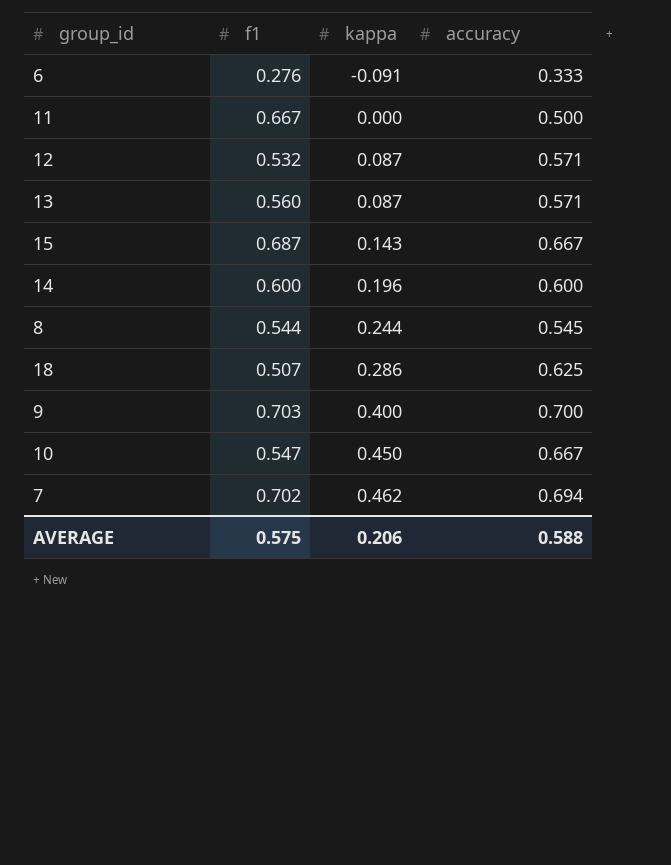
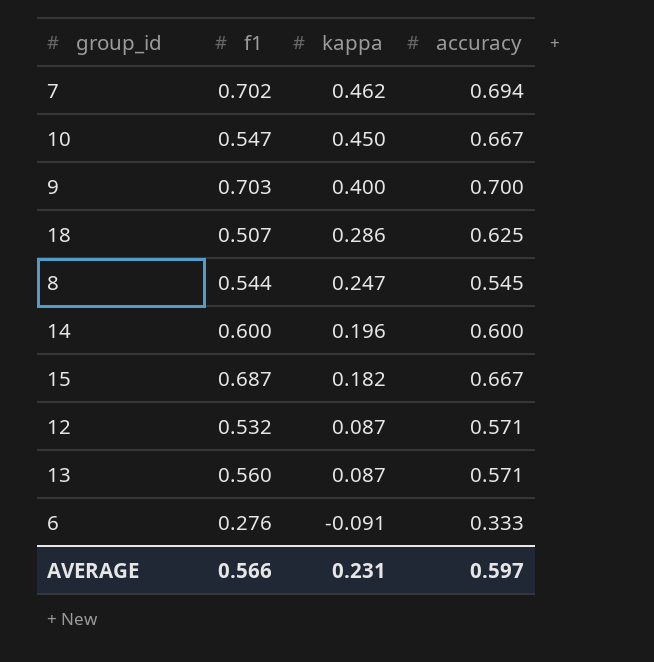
row order: kappa ascending -> kappa descending
row 11: 0.667 | 0.000 | 0.500 -> none
8 | kappa: 0.244 -> 0.247
15 | kappa: 0.143 -> 0.182
AVERAGE | f1: 0.575 -> 0.566
AVERAGE | kappa: 0.206 -> 0.231
AVERAGE | accuracy: 0.588 -> 0.597

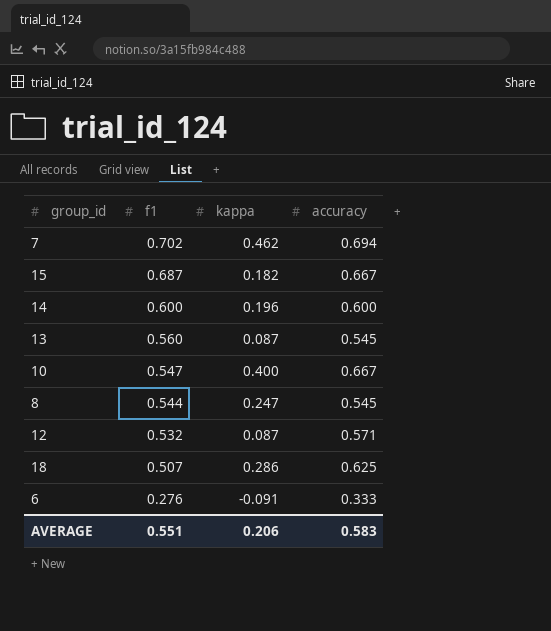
row order: kappa descending -> f1 descending
row 9: 0.703 | 0.400 | 0.700 -> none
13 | accuracy: 0.571 -> 0.545
10 | kappa: 0.450 -> 0.400
AVERAGE | f1: 0.566 -> 0.551
AVERAGE | kappa: 0.231 -> 0.206
AVERAGE | accuracy: 0.597 -> 0.583

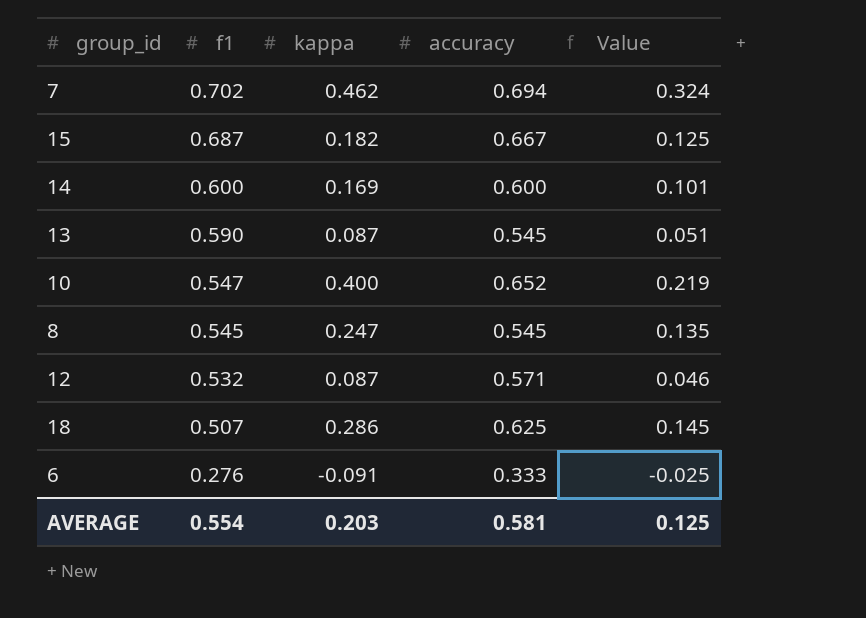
column Value | formula: none -> [f1] * [kappa]
14 | kappa: 0.196 -> 0.169
13 | f1: 0.560 -> 0.590
10 | accuracy: 0.667 -> 0.652
8 | f1: 0.544 -> 0.545
AVERAGE | f1: 0.551 -> 0.554
AVERAGE | kappa: 0.206 -> 0.203
AVERAGE | accuracy: 0.583 -> 0.581

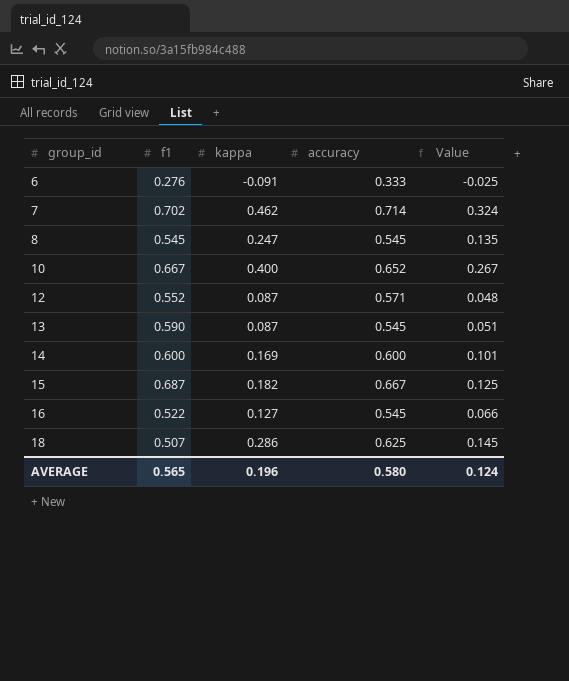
row order: f1 descending -> group_id ascending
7 | accuracy: 0.694 -> 0.714
10 | f1: 0.547 -> 0.667
10 | Value: 0.219 -> 0.267
12 | f1: 0.532 -> 0.552
12 | Value: 0.046 -> 0.048
row 16: none -> 0.522 | 0.127 | 0.545 | 0.066
AVERAGE | f1: 0.554 -> 0.565
AVERAGE | kappa: 0.203 -> 0.196
AVERAGE | accuracy: 0.581 -> 0.580
AVERAGE | Value: 0.125 -> 0.124

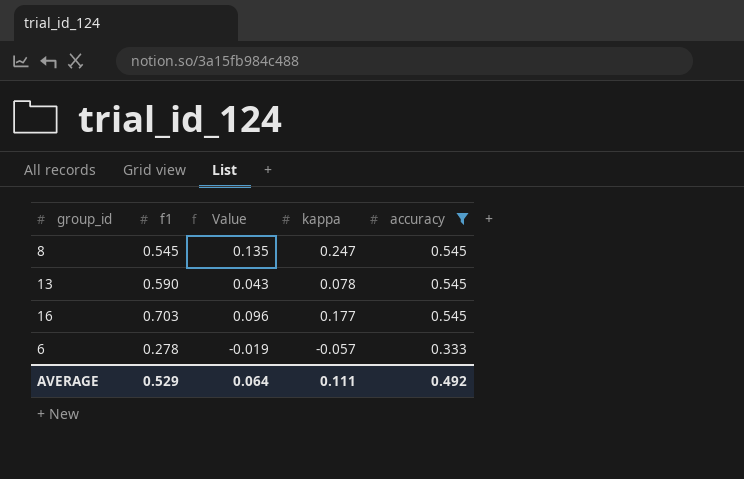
filter: none -> accuracy <= 0.545
row order: group_id ascending -> accuracy descending
column Value | formula: [f1] * [kappa] -> [kappa] * [accuracy]
column Value | position: 5 -> 3
13 | kappa: 0.087 -> 0.078
16 | f1: 0.522 -> 0.703
16 | kappa: 0.127 -> 0.177
6 | f1: 0.276 -> 0.278
6 | kappa: -0.091 -> -0.057
AVERAGE | f1: 0.565 -> 0.529
AVERAGE | Value: 0.124 -> 0.064
AVERAGE | kappa: 0.196 -> 0.111
AVERAGE | accuracy: 0.580 -> 0.492

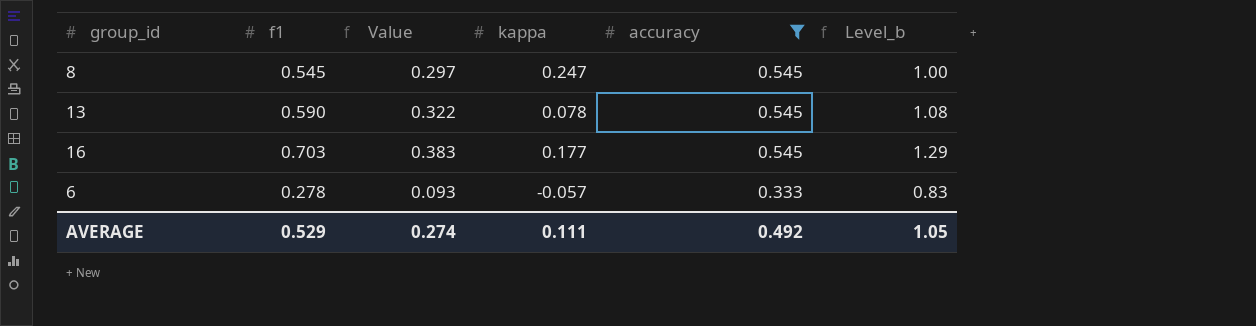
column Value | formula: [kappa] * [accuracy] -> [f1] * [accuracy]
column Level_b | formula: none -> [f1] / [accuracy]
AVERAGE | Value: 0.064 -> 0.274

